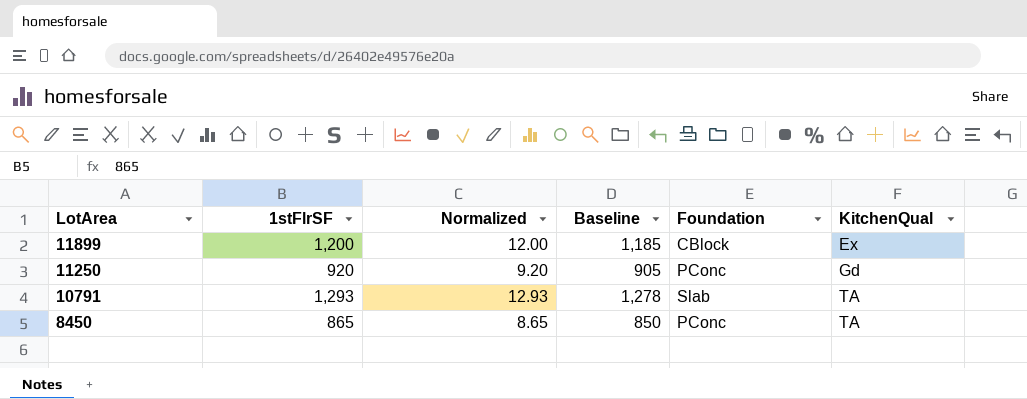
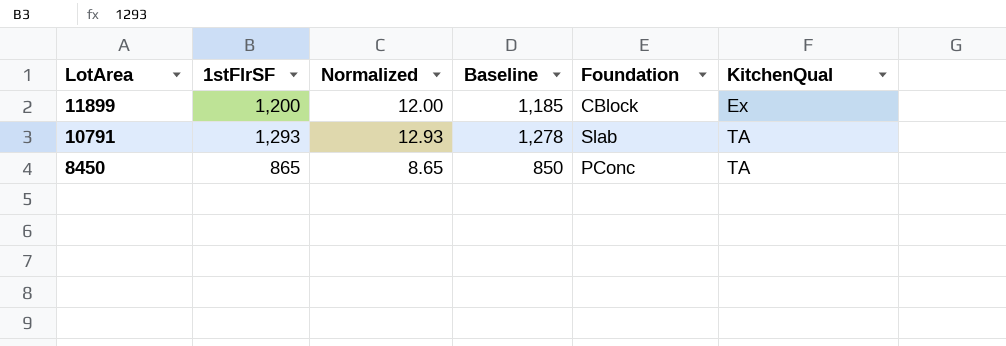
row 11250: 920 | 9.20 | 905 | PConc | Gd -> none

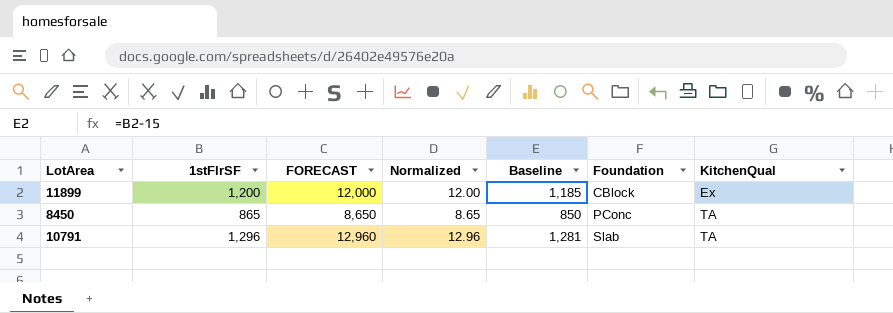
row order: LotArea descending -> Foundation ascending
column FORECAST | formula: none -> [1stFlrSF] * 10
10791 | 1stFlrSF: 1,293 -> 1,296
10791 | Normalized: 12.93 -> 12.96
10791 | Baseline: 1,278 -> 1,281

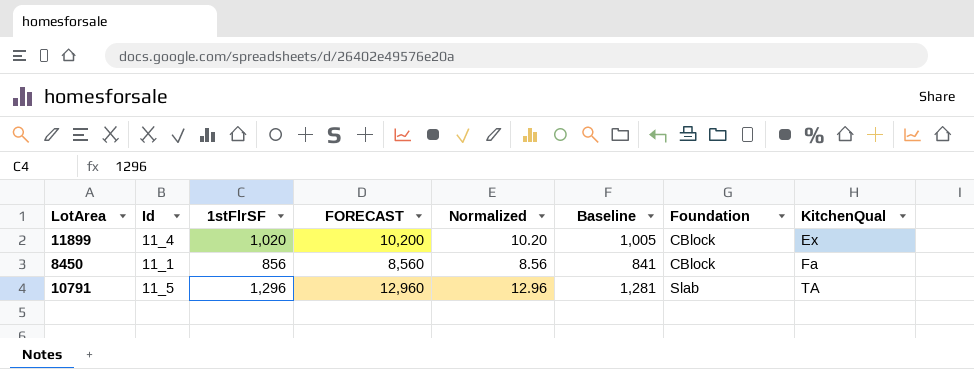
column Id | position: none -> 2
11899 | 1stFlrSF: 1,200 -> 1,020
11899 | FORECAST: 12,000 -> 10,200
11899 | Normalized: 12.00 -> 10.20
11899 | Baseline: 1,185 -> 1,005
8450 | 1stFlrSF: 865 -> 856
8450 | FORECAST: 8,650 -> 8,560
8450 | Normalized: 8.65 -> 8.56
8450 | Baseline: 850 -> 841
8450 | Foundation: PConc -> CBlock
8450 | KitchenQual: TA -> Fa

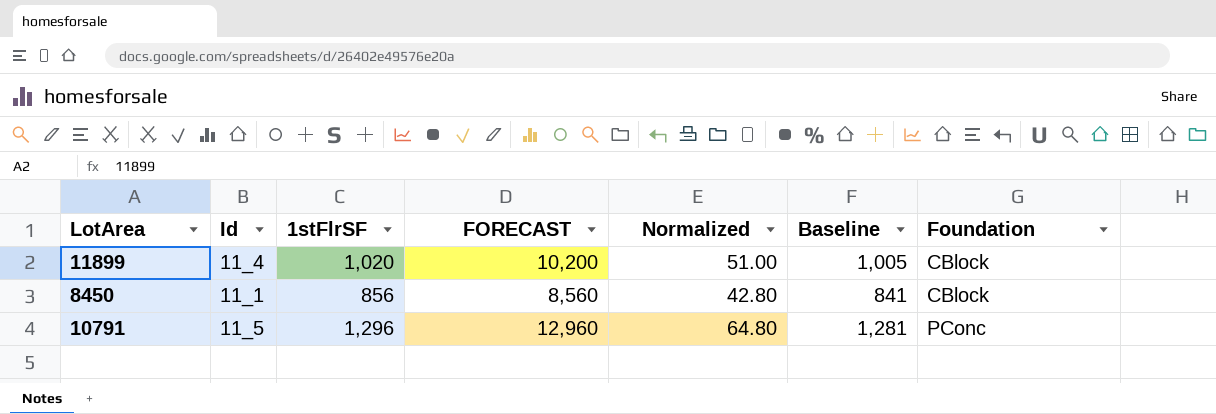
column KitchenQual | position: 8 -> none
column Normalized | formula: [1stFlrSF] * 0.01 -> [1stFlrSF] * 0.05
10791 | Foundation: Slab -> PConc

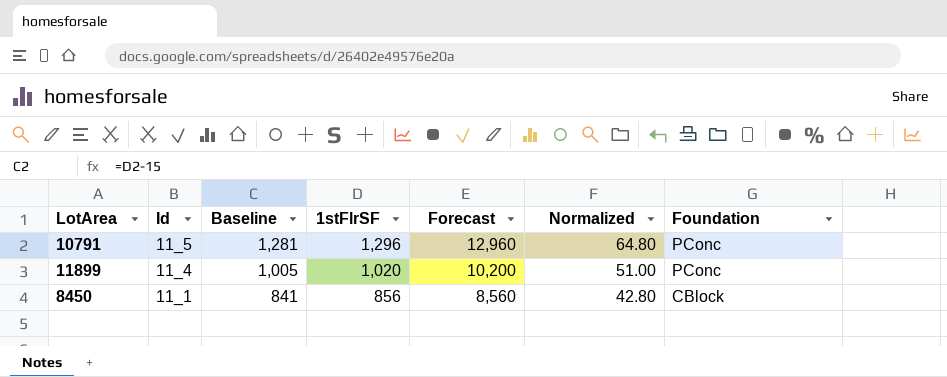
row order: Foundation ascending -> Id descending
column Baseline | position: 6 -> 3
column name: FORECAST -> Forecast
11899 | Foundation: CBlock -> PConc

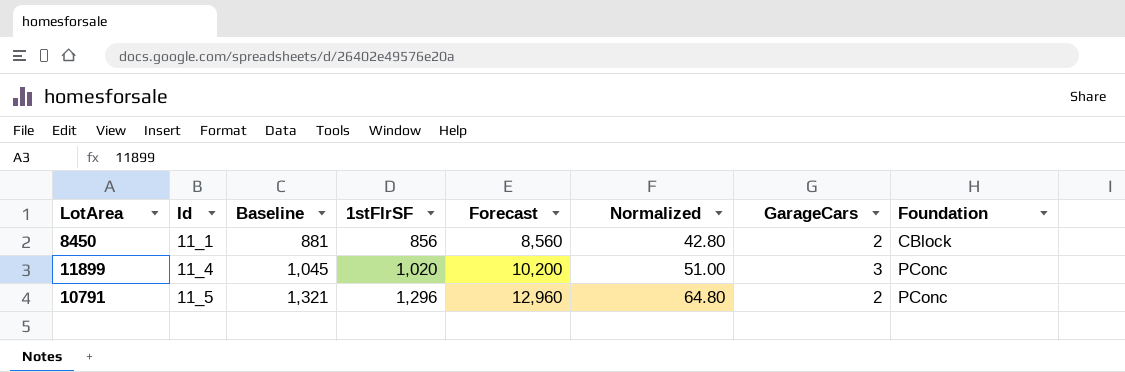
row order: Id descending -> Id ascending
column Baseline | formula: [1stFlrSF] - 15 -> [1stFlrSF] + 25
column GarageCars | position: none -> 7

